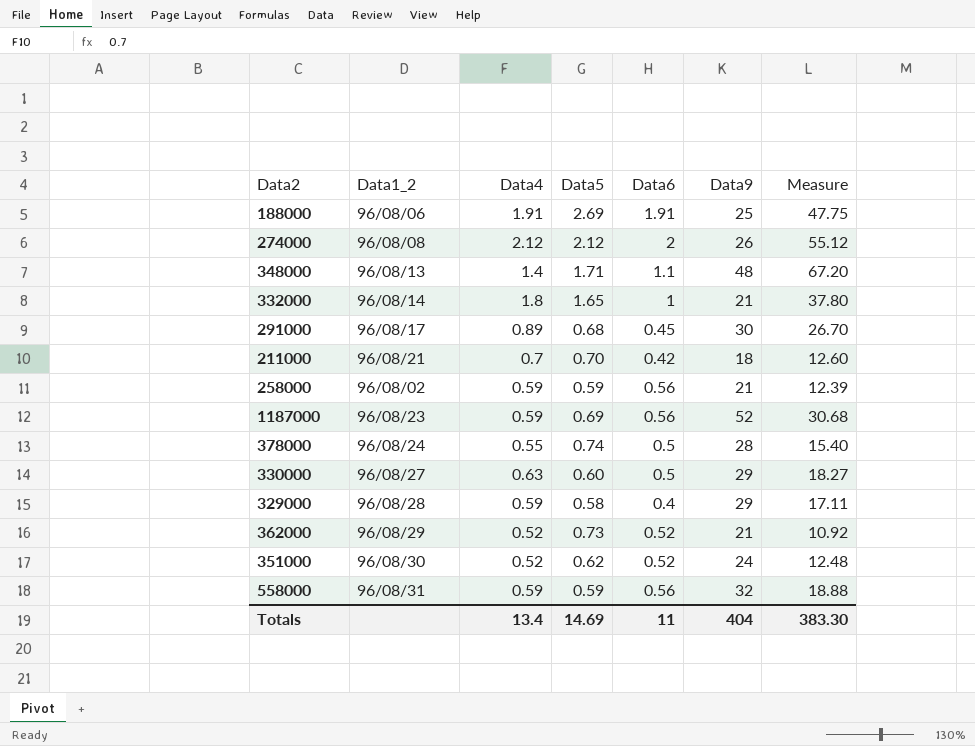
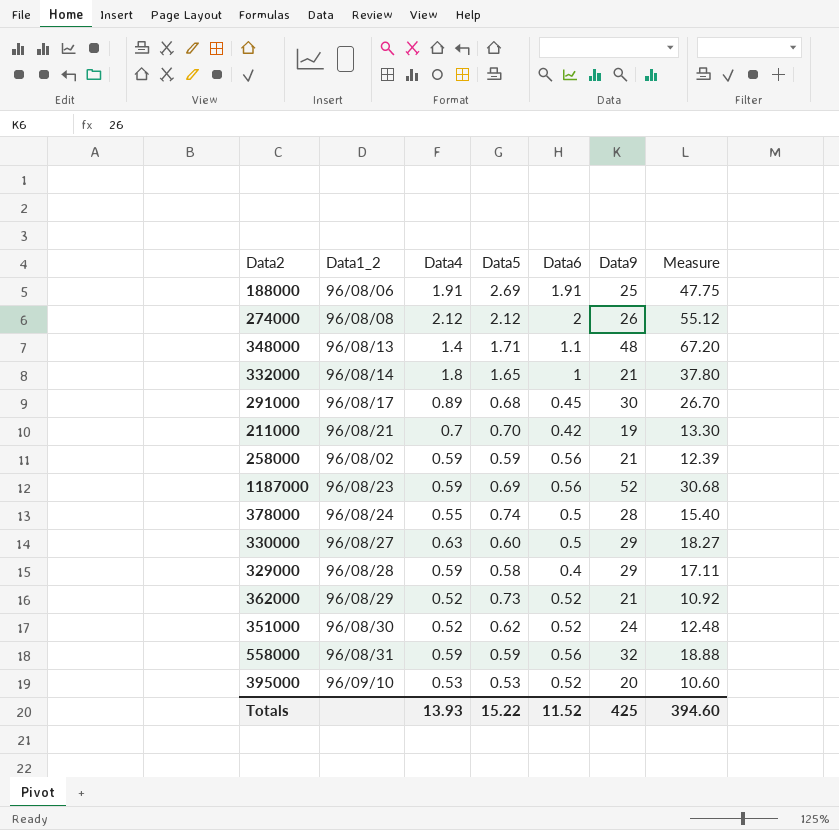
211000 | Data9: 18 -> 19
211000 | Measure: 12.60 -> 13.30
row 395000: none -> 96/09/10 | 0.53 | 0.53 | 0.52 | 20 | 10.60
Totals | Data4: 13.4 -> 13.93
Totals | Data5: 14.69 -> 15.22
Totals | Data6: 11 -> 11.52
Totals | Data9: 404 -> 425
Totals | Measure: 383.30 -> 394.60

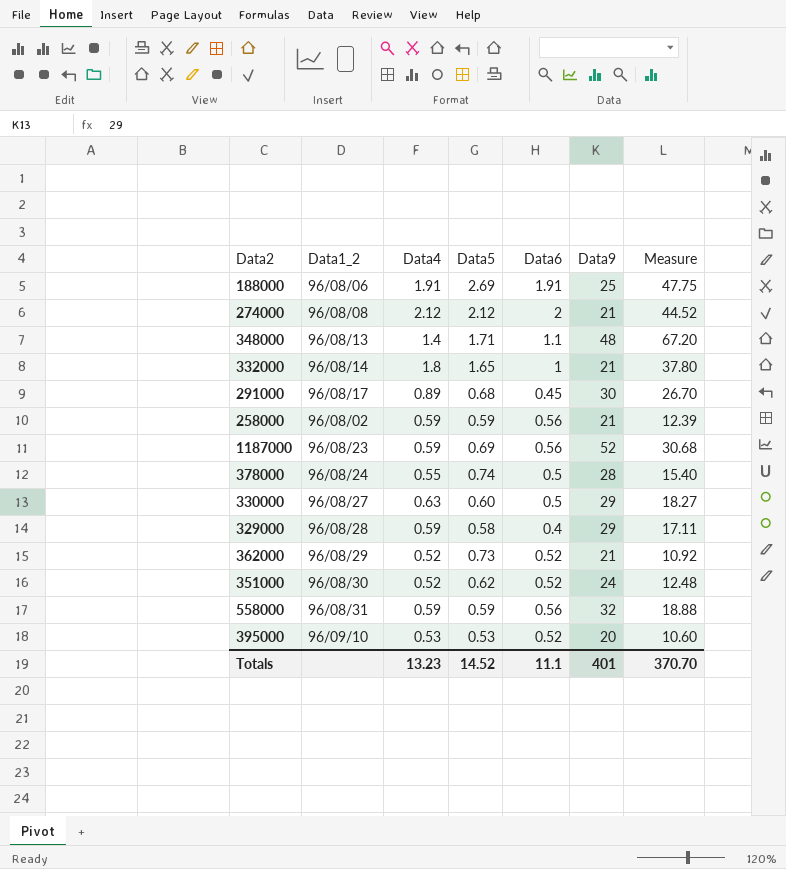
row 211000: 96/08/21 | 0.7 | 0.70 | 0.42 | 19 | 13.30 -> none
274000 | Data9: 26 -> 21
274000 | Measure: 55.12 -> 44.52
Totals | Data4: 13.93 -> 13.23
Totals | Data5: 15.22 -> 14.52
Totals | Data6: 11.52 -> 11.1
Totals | Data9: 425 -> 401
Totals | Measure: 394.60 -> 370.70

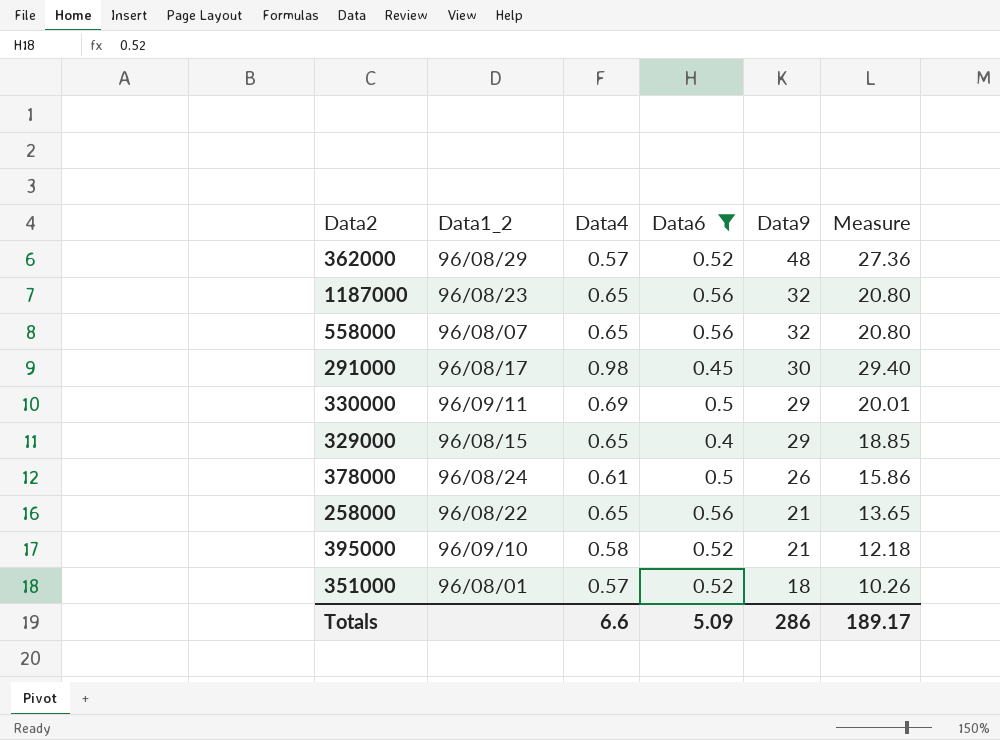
filter: none -> Data6 <= 0.56
row order: none -> Data9 descending
column Data5 | position: 4 -> none
362000 | Data4: 0.52 -> 0.57
362000 | Data9: 21 -> 48
362000 | Measure: 10.92 -> 27.36
1187000 | Data4: 0.59 -> 0.65
1187000 | Data9: 52 -> 32
1187000 | Measure: 30.68 -> 20.80
558000 | Data1_2: 96/08/31 -> 96/08/07
558000 | Data4: 0.59 -> 0.65
558000 | Measure: 18.88 -> 20.80
291000 | Data4: 0.89 -> 0.98
291000 | Measure: 26.70 -> 29.40
330000 | Data1_2: 96/08/27 -> 96/09/11
330000 | Data4: 0.63 -> 0.69
330000 | Measure: 18.27 -> 20.01
329000 | Data1_2: 96/08/28 -> 96/08/15
329000 | Data4: 0.59 -> 0.65
329000 | Measure: 17.11 -> 18.85
378000 | Data4: 0.55 -> 0.61
378000 | Data9: 28 -> 26
378000 | Measure: 15.40 -> 15.86
258000 | Data1_2: 96/08/02 -> 96/08/22
258000 | Data4: 0.59 -> 0.65
258000 | Measure: 12.39 -> 13.65
395000 | Data4: 0.53 -> 0.58
395000 | Data9: 20 -> 21
395000 | Measure: 10.60 -> 12.18
351000 | Data1_2: 96/08/30 -> 96/08/01
351000 | Data4: 0.52 -> 0.57
351000 | Data9: 24 -> 18
351000 | Measure: 12.48 -> 10.26
Totals | Data4: 13.23 -> 6.6
Totals | Data6: 11.1 -> 5.09
Totals | Data9: 401 -> 286
Totals | Measure: 370.70 -> 189.17

